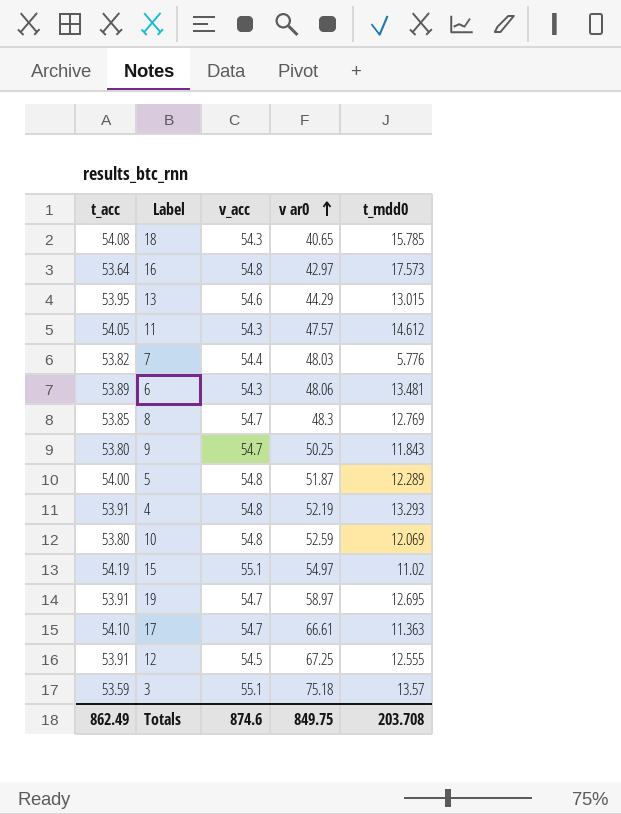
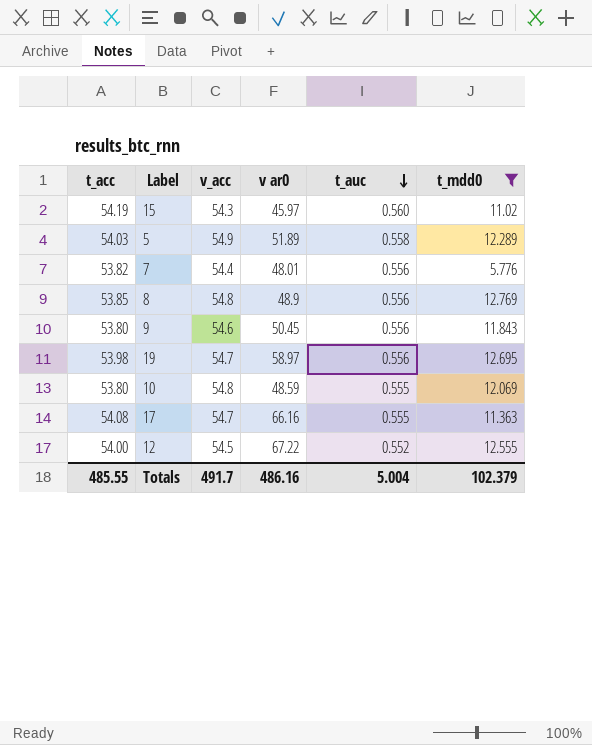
filter: none -> t_mdd0 <= 12.769
row order: v ar0 ascending -> t_auc descending
column t_auc | position: none -> 5
15 | v_acc: 55.1 -> 54.3
15 | v ar0: 54.97 -> 45.97
5 | t_acc: 54.00 -> 54.03
5 | v_acc: 54.8 -> 54.9
5 | v ar0: 51.87 -> 51.89
7 | v ar0: 48.03 -> 48.01
8 | v_acc: 54.7 -> 54.8
8 | v ar0: 48.3 -> 48.9
9 | v_acc: 54.7 -> 54.6
9 | v ar0: 50.25 -> 50.45
19 | t_acc: 53.91 -> 53.98
10 | v ar0: 52.59 -> 48.59
17 | t_acc: 54.10 -> 54.08
17 | v ar0: 66.61 -> 66.16
12 | t_acc: 53.91 -> 54.00
12 | v ar0: 67.25 -> 67.22
Totals | t_acc: 862.49 -> 485.55
Totals | v_acc: 874.6 -> 491.7
Totals | v ar0: 849.75 -> 486.16
Totals | t_mdd0: 203.708 -> 102.379

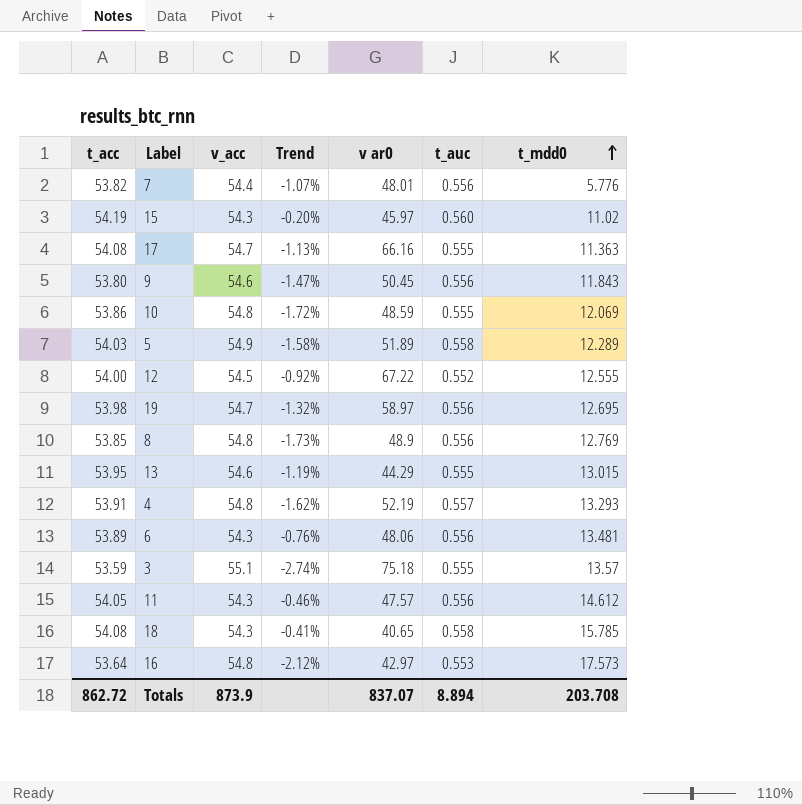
filter: t_mdd0 <= 12.769 -> none
row order: t_auc descending -> t_mdd0 ascending
column Trend | formula: none -> ([t_acc] - [v_acc]) / [v_acc]
10 | t_acc: 53.80 -> 53.86
Totals | t_acc: 485.55 -> 862.72
Totals | v_acc: 491.7 -> 873.9
Totals | v ar0: 486.16 -> 837.07
Totals | t_auc: 5.004 -> 8.894
Totals | t_mdd0: 102.379 -> 203.708

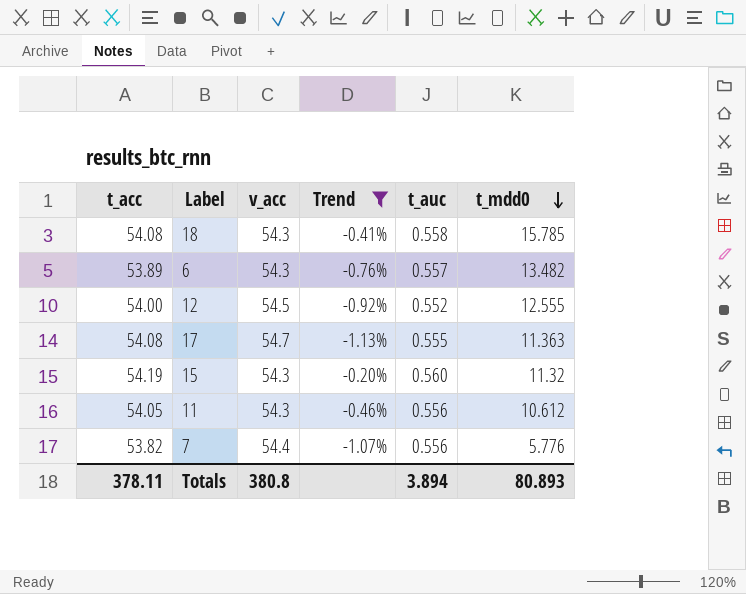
filter: none -> Trend >= -1.13%
row order: t_mdd0 ascending -> t_mdd0 descending
column v ar0 | position: 5 -> none
6 | t_auc: 0.556 -> 0.557
6 | t_mdd0: 13.481 -> 13.482
15 | t_mdd0: 11.02 -> 11.32
11 | t_mdd0: 14.612 -> 10.612
Totals | t_acc: 862.72 -> 378.11
Totals | v_acc: 873.9 -> 380.8
Totals | t_auc: 8.894 -> 3.894
Totals | t_mdd0: 203.708 -> 80.893

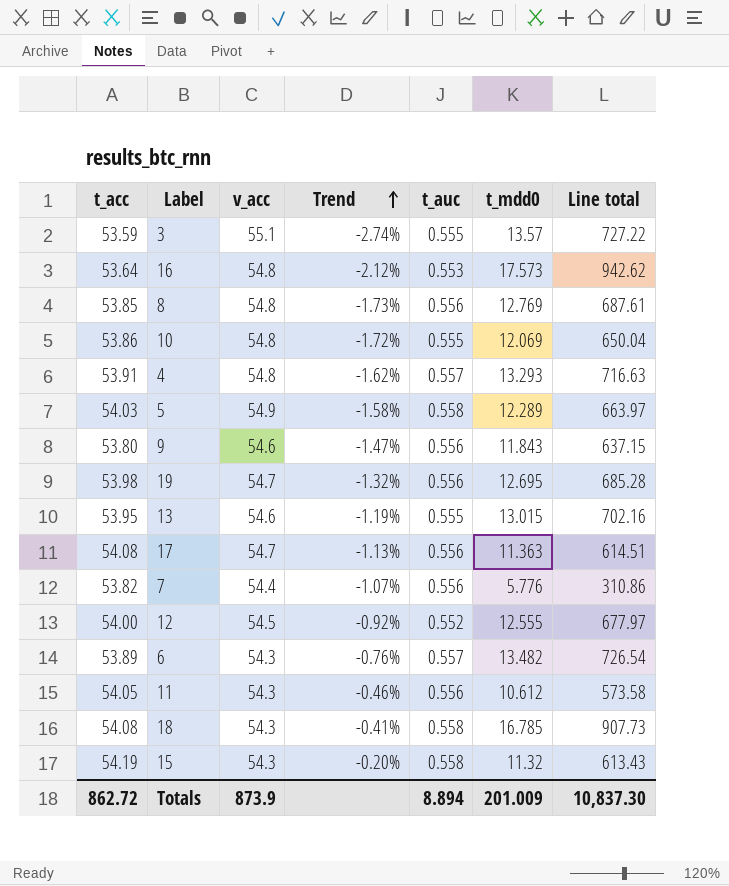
filter: Trend >= -1.13% -> none
row order: t_mdd0 descending -> Trend ascending
column Line total | formula: none -> [t_acc] * [t_mdd0]
17 | t_auc: 0.555 -> 0.556
18 | t_mdd0: 15.785 -> 16.785
15 | t_auc: 0.560 -> 0.558
Totals | t_acc: 378.11 -> 862.72
Totals | v_acc: 380.8 -> 873.9
Totals | t_auc: 3.894 -> 8.894
Totals | t_mdd0: 80.893 -> 201.009

